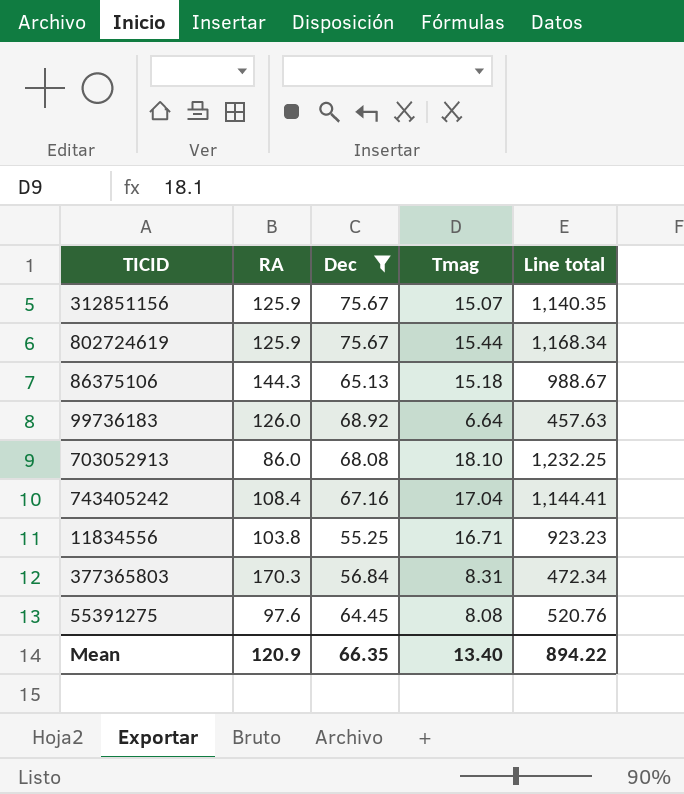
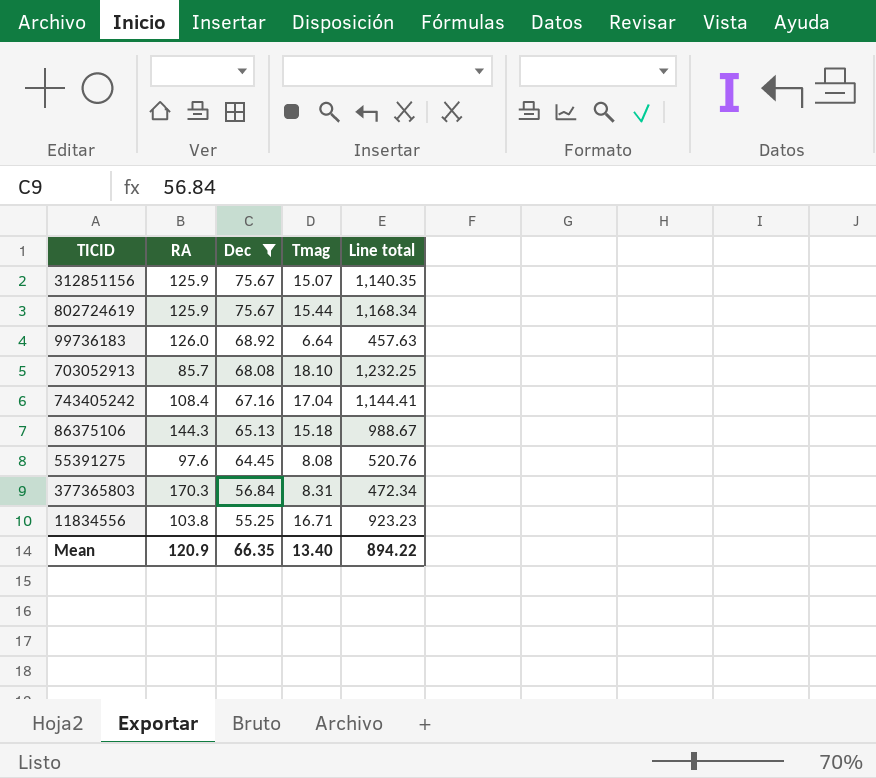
row order: none -> Dec descending
703052913 | RA: 86.0 -> 85.7

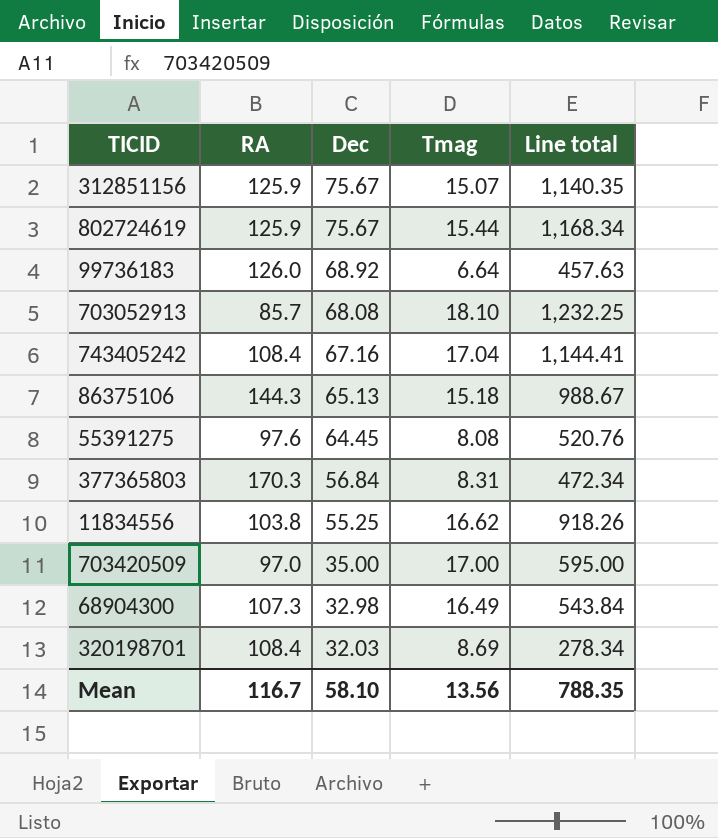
filter: Dec >= 55.25 -> none
11834556 | Tmag: 16.71 -> 16.62
11834556 | Line total: 923.23 -> 918.26
Mean | RA: 120.9 -> 116.7
Mean | Dec: 66.35 -> 58.10
Mean | Tmag: 13.40 -> 13.56
Mean | Line total: 894.22 -> 788.35

